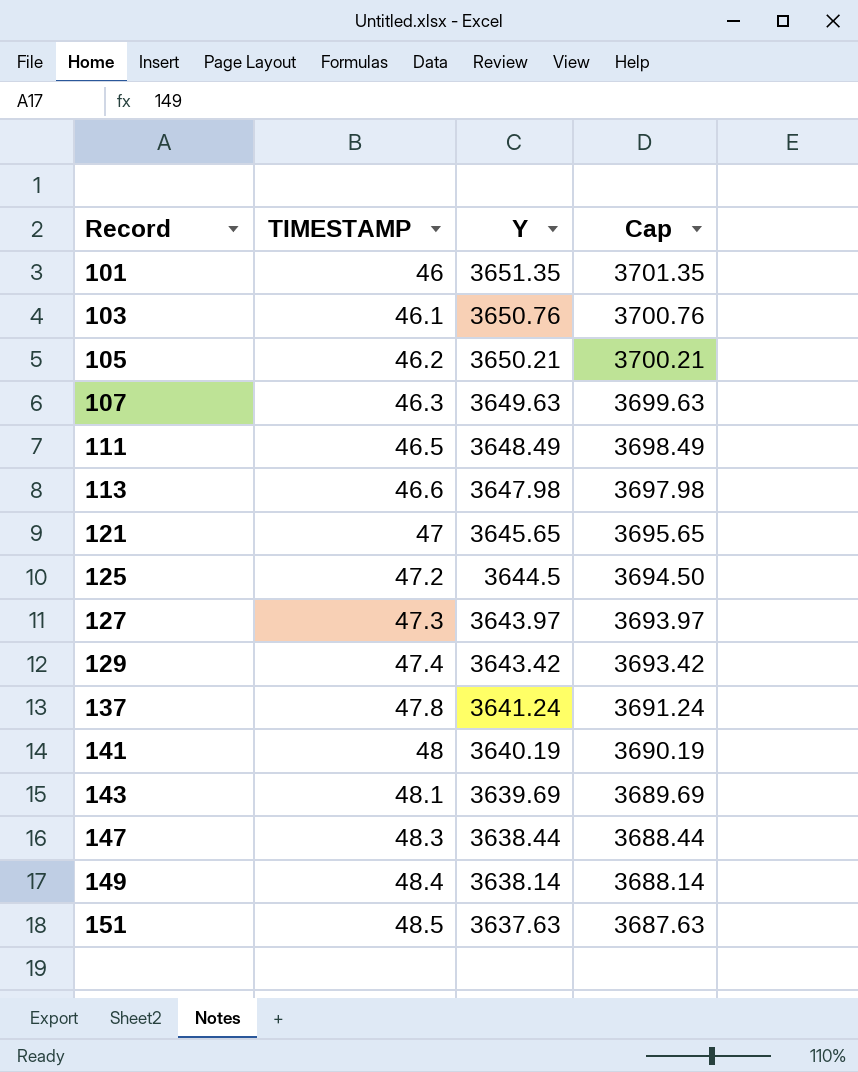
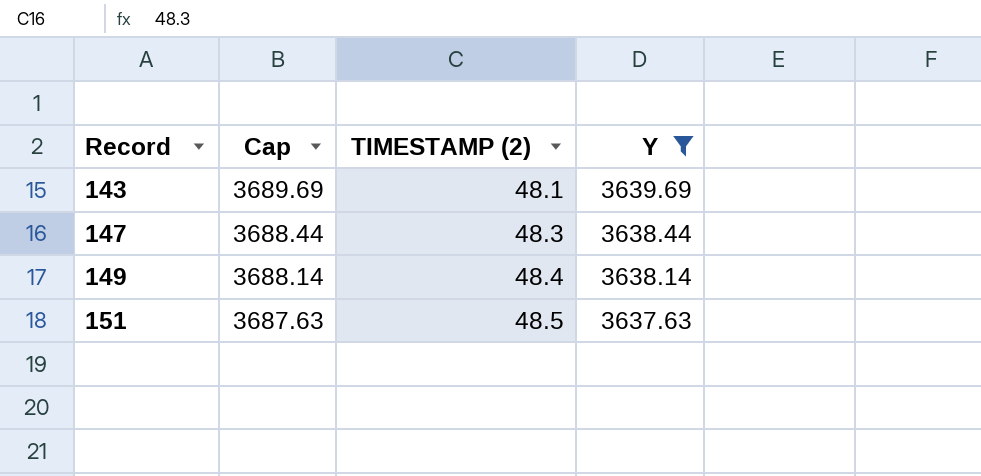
filter: none -> Y <= 3639.69
column Cap | position: 4 -> 2
column name: TIMESTAMP -> TIMESTAMP (2)

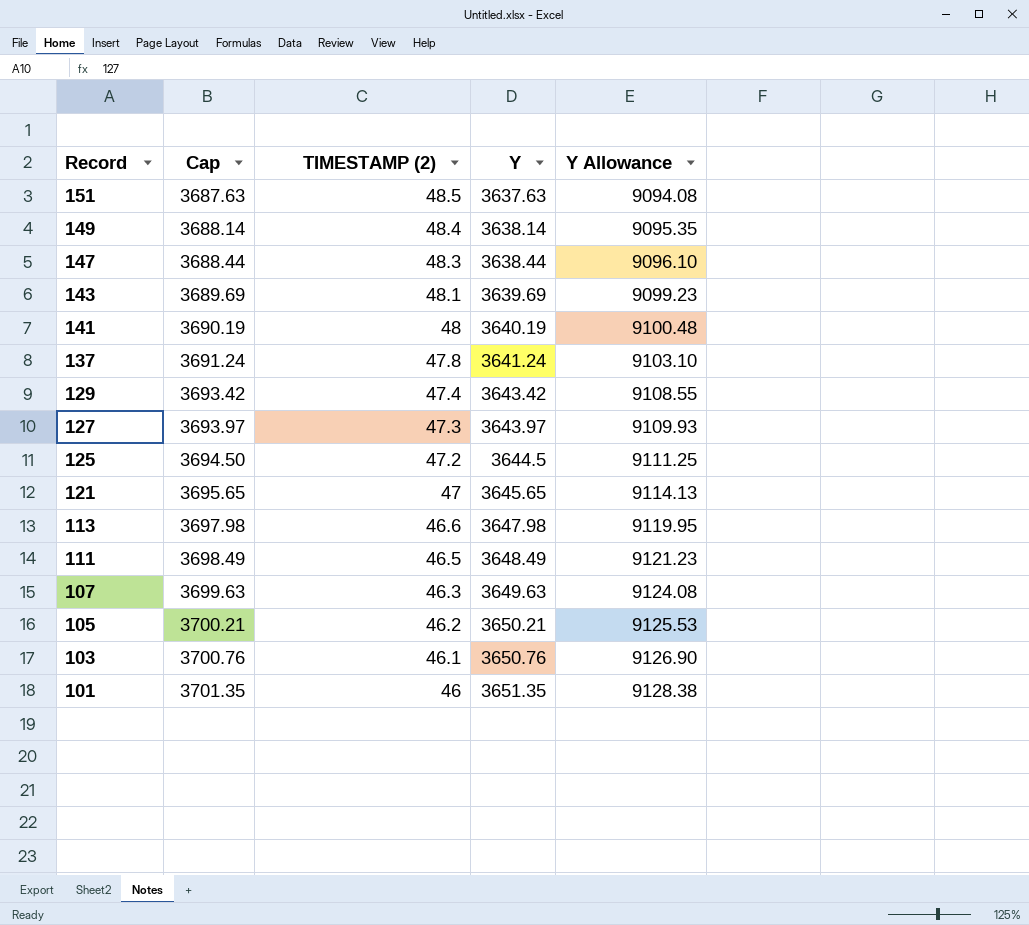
filter: Y <= 3639.69 -> none
row order: Record ascending -> Record descending
column Y Allowance | formula: none -> [Y] * 2.5

